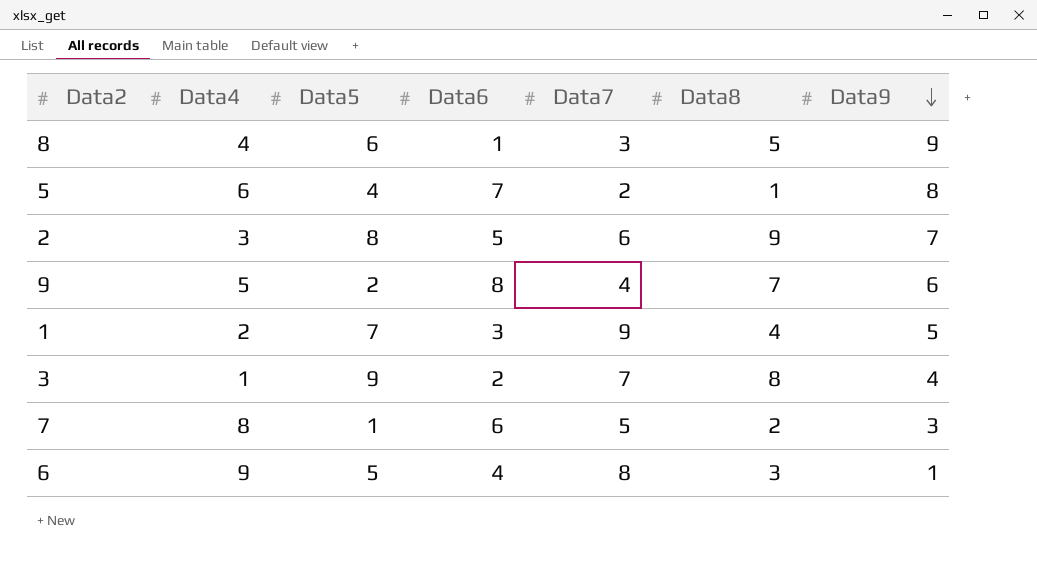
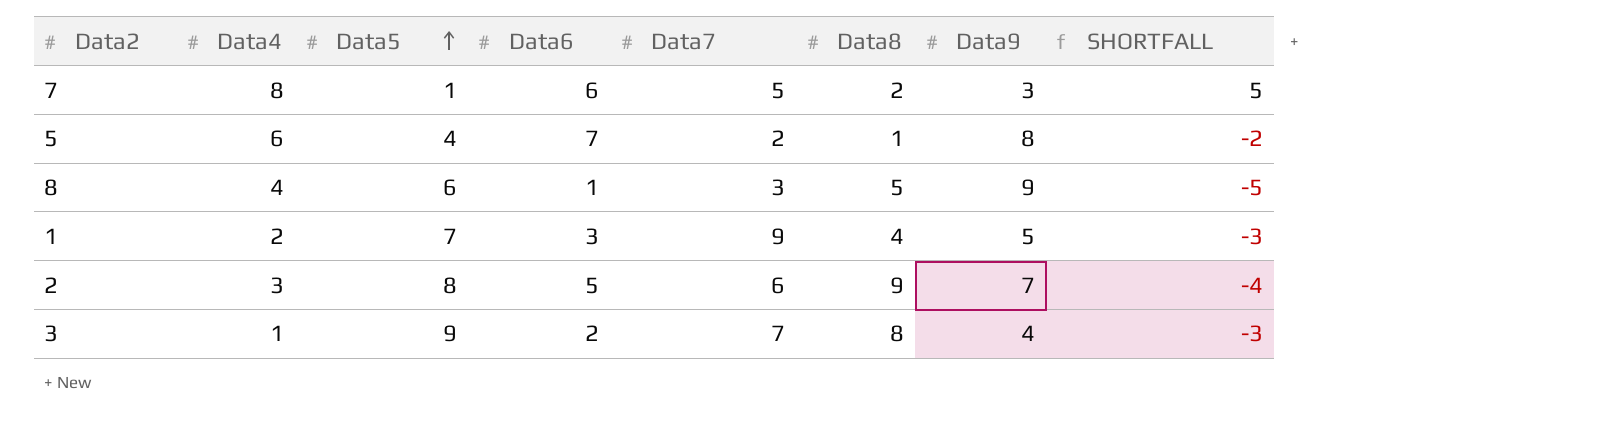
row order: Data9 descending -> Data5 ascending
column SHORTFALL | formula: none -> [Data4] - [Data9]
row 9: 5 | 2 | 8 | 4 | 7 | 6 -> none
row 6: 9 | 5 | 4 | 8 | 3 | 1 -> none

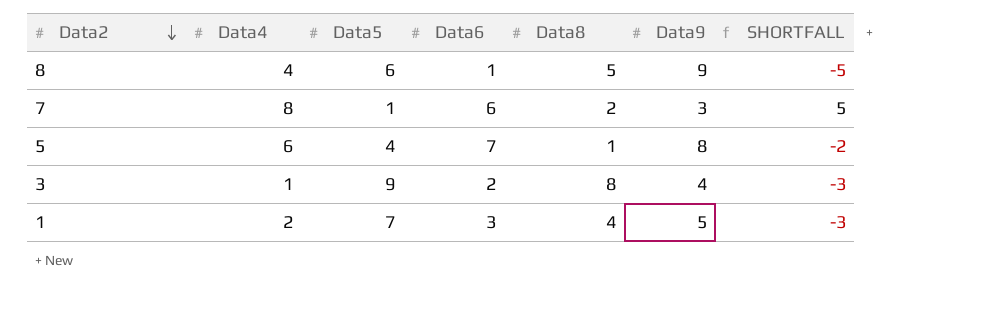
row order: Data5 ascending -> Data2 descending
column Data7 | position: 5 -> none
row 2: 3 | 8 | 5 | 6 | 9 | 7 | -4 -> none

